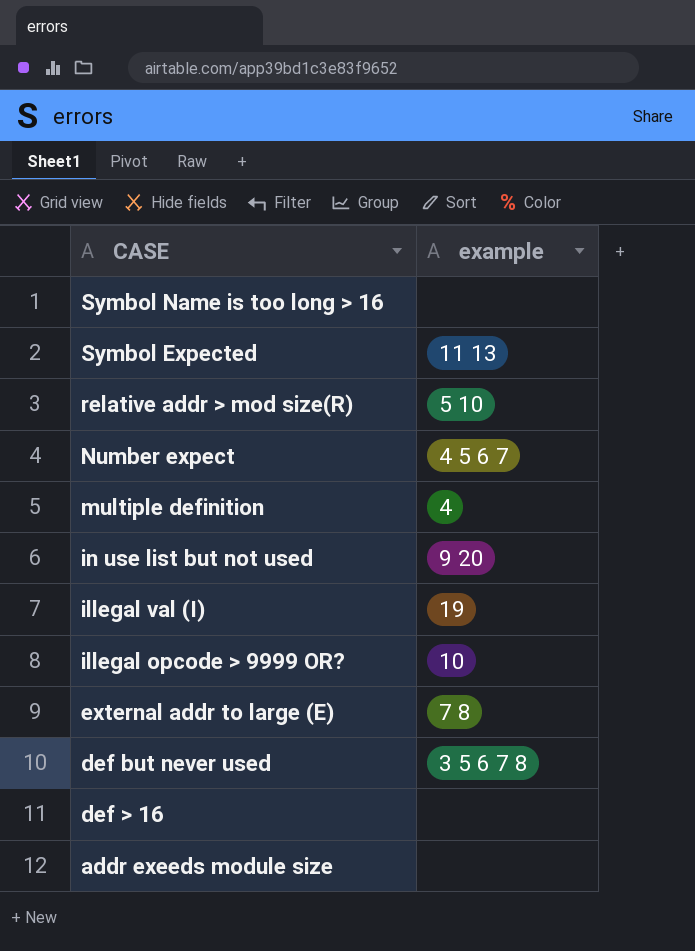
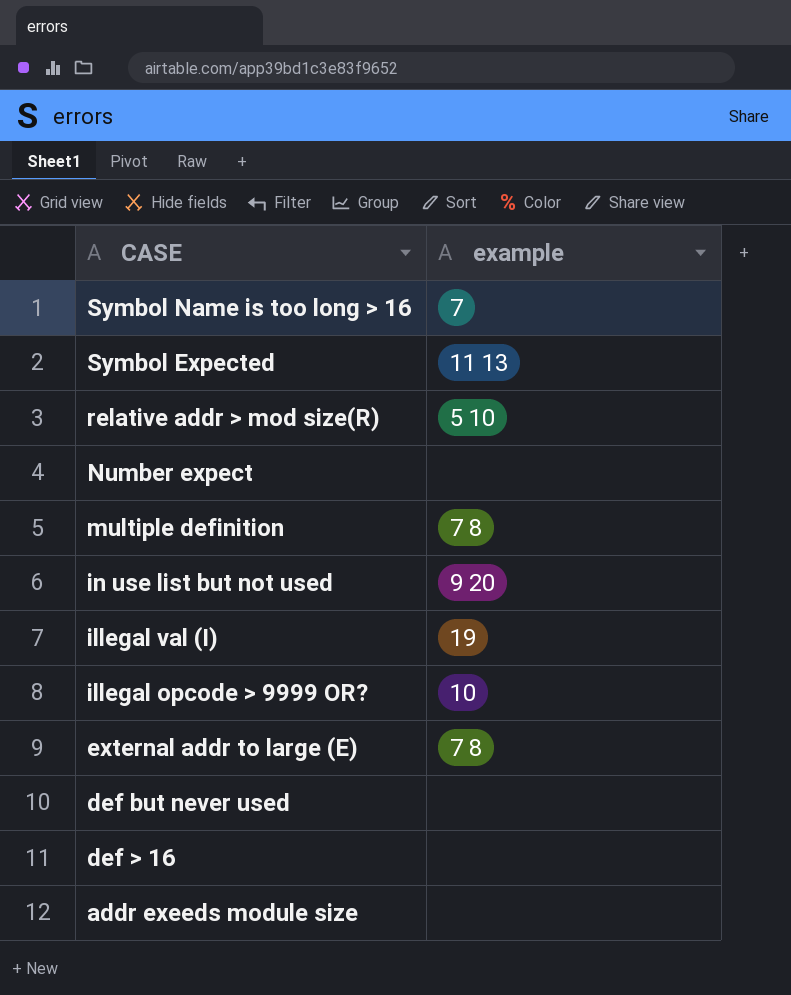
Symbol Name is too long > 16 | example: none -> 7
Number expect | example: 4 5 6 7 -> none
multiple definition | example: 4 -> 7 8
def but never used | example: 3 5 6 7 8 -> none

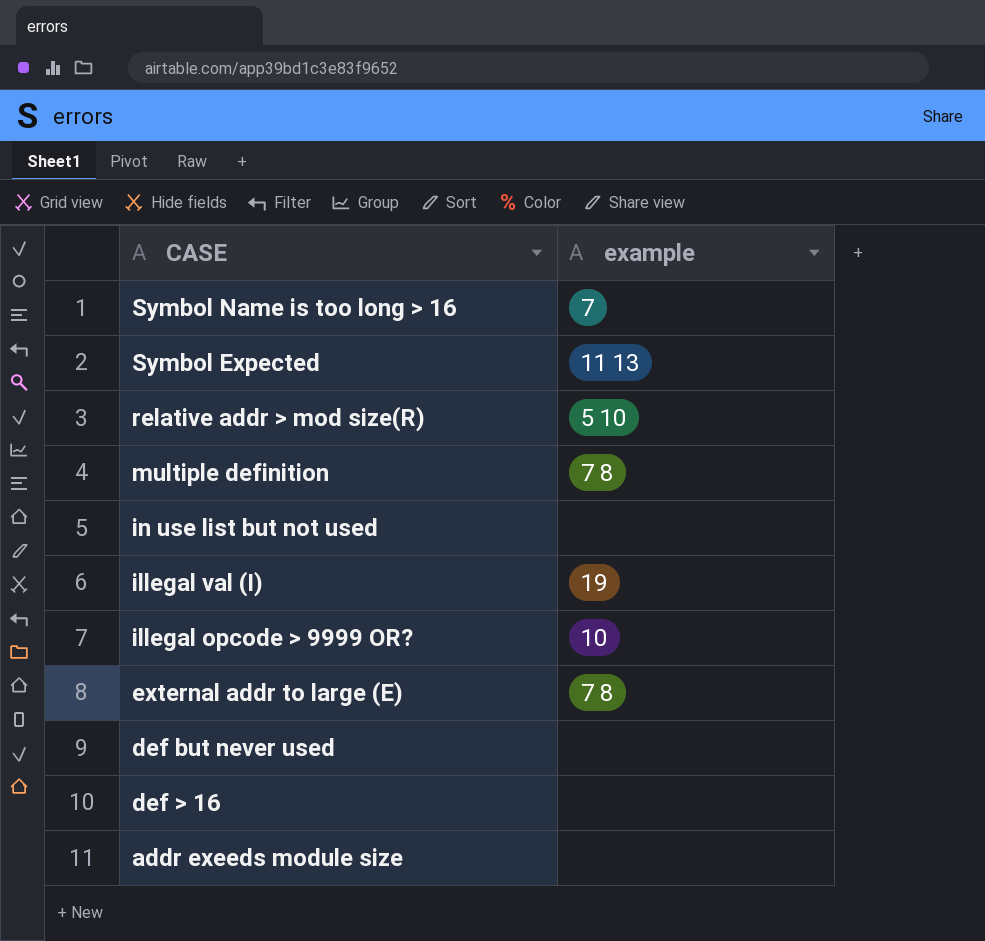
row Number expect: none -> none
in use list but not used | example: 9 20 -> none

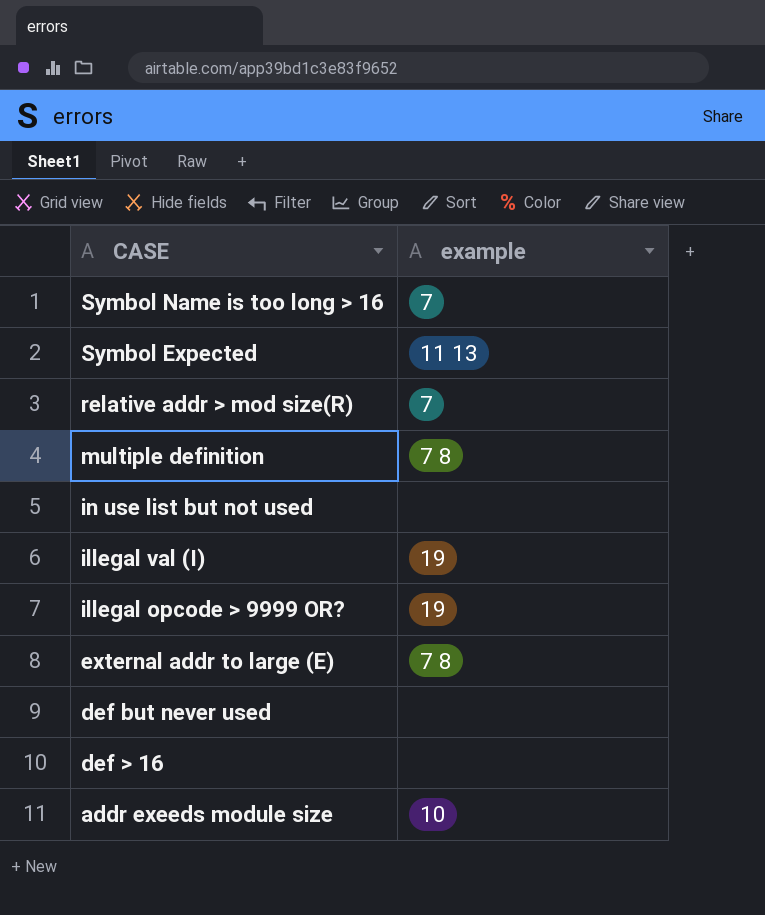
relative addr > mod size(R) | example: 5 10 -> 7
illegal opcode > 9999 OR? | example: 10 -> 19
addr exeeds module size | example: none -> 10

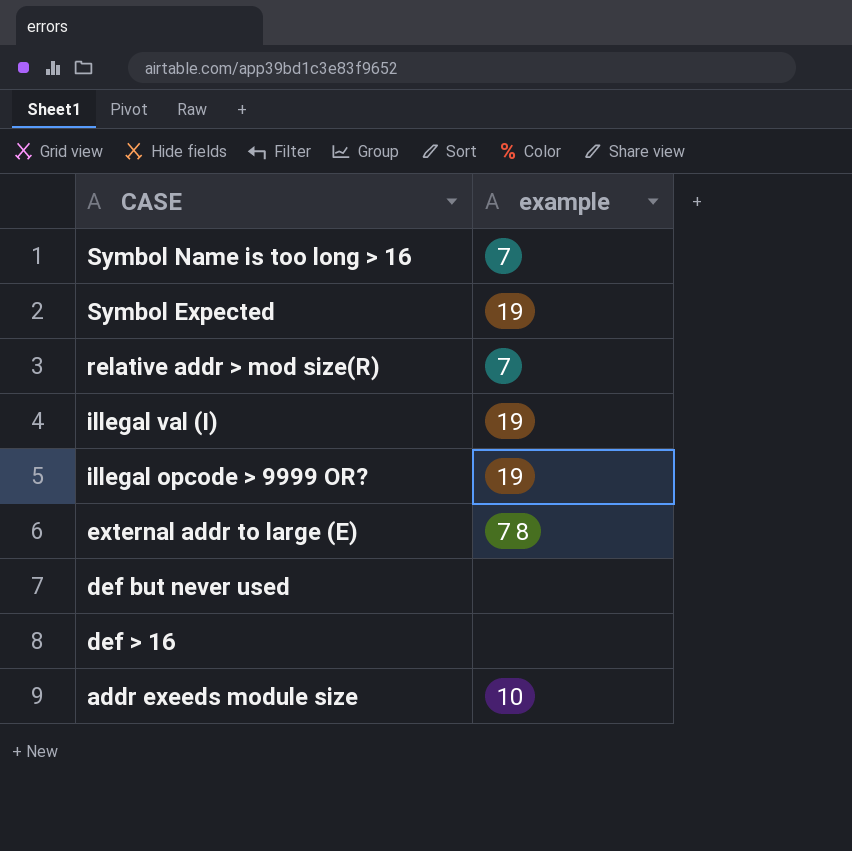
row multiple definition: 7 8 -> none
row in use list but not used: none -> none
Symbol Expected | example: 11 13 -> 19

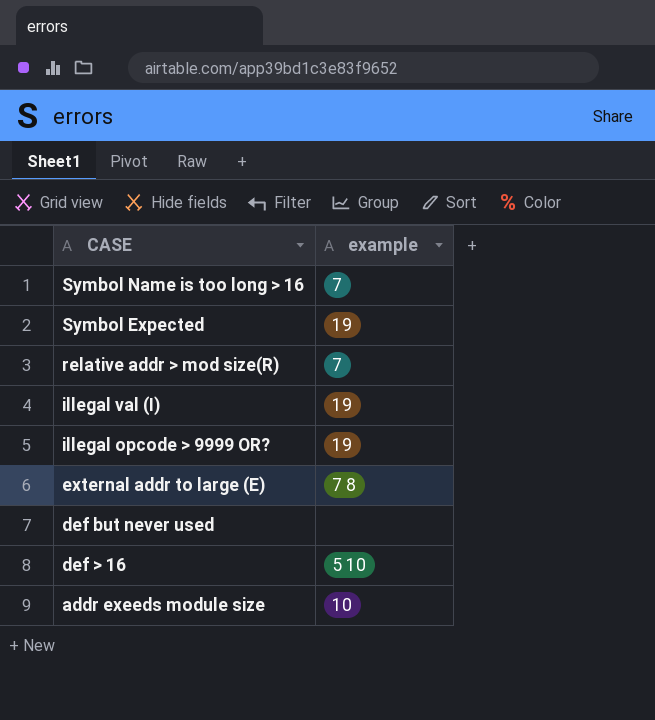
def > 16 | example: none -> 5 10

